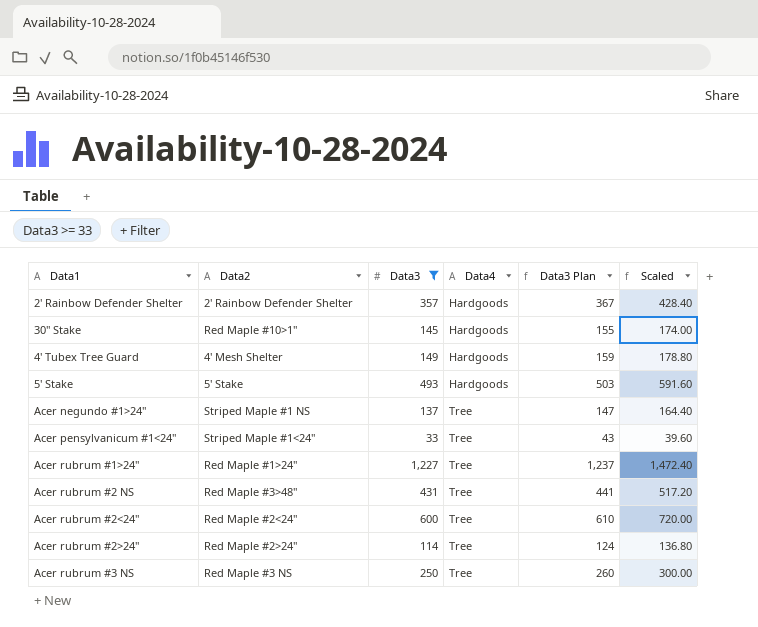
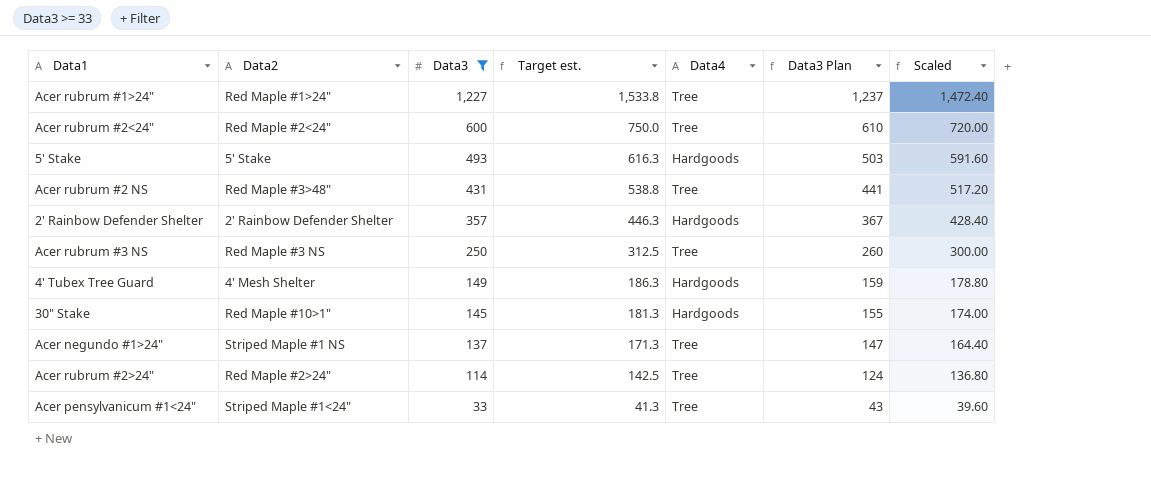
row order: Data4 ascending -> Data3 descending
column Target est. | formula: none -> [Data3] * 1.25

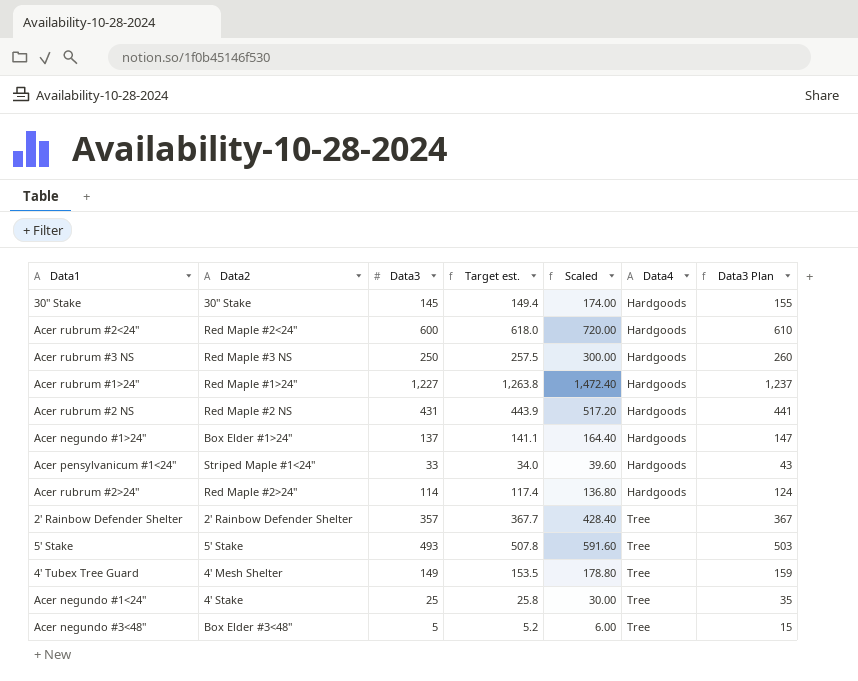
filter: Data3 >= 33 -> none
row order: Data3 descending -> Data4 ascending
column Target est. | formula: [Data3] * 1.25 -> [Data3] * 1.03
column Scaled | position: 7 -> 5
30" Stake | Data2: Red Maple #10>1" -> 30" Stake
Acer rubrum #2<24" | Data4: Tree -> Hardgoods
Acer rubrum #3 NS | Data4: Tree -> Hardgoods
Acer rubrum #1>24" | Data4: Tree -> Hardgoods
Acer rubrum #2 NS | Data2: Red Maple #3>48" -> Red Maple #2 NS
Acer rubrum #2 NS | Data4: Tree -> Hardgoods
Acer negundo #1>24" | Data2: Striped Maple #1 NS -> Box Elder #1>24"
Acer negundo #1>24" | Data4: Tree -> Hardgoods
Acer pensylvanicum #1<24" | Data4: Tree -> Hardgoods
Acer rubrum #2>24" | Data4: Tree -> Hardgoods
2' Rainbow Defender Shelter | Data4: Hardgoods -> Tree
5' Stake | Data4: Hardgoods -> Tree
4' Tubex Tree Guard | Data4: Hardgoods -> Tree

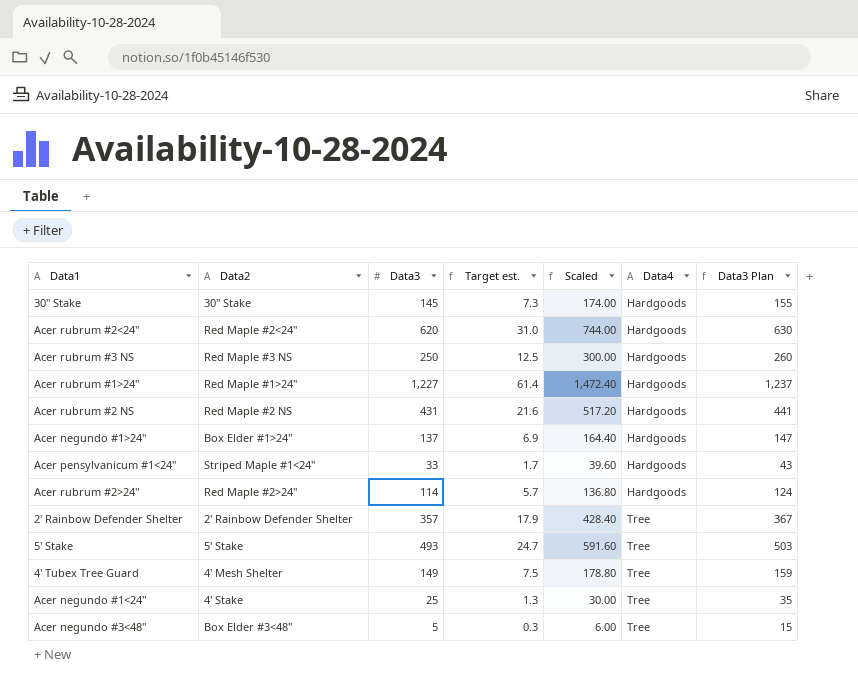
column Target est. | formula: [Data3] * 1.03 -> [Data3] * 0.05
Acer rubrum #2<24" | Data3: 600 -> 620
Acer rubrum #2<24" | Scaled: 720.00 -> 744.00
Acer rubrum #2<24" | Data3 Plan: 610 -> 630

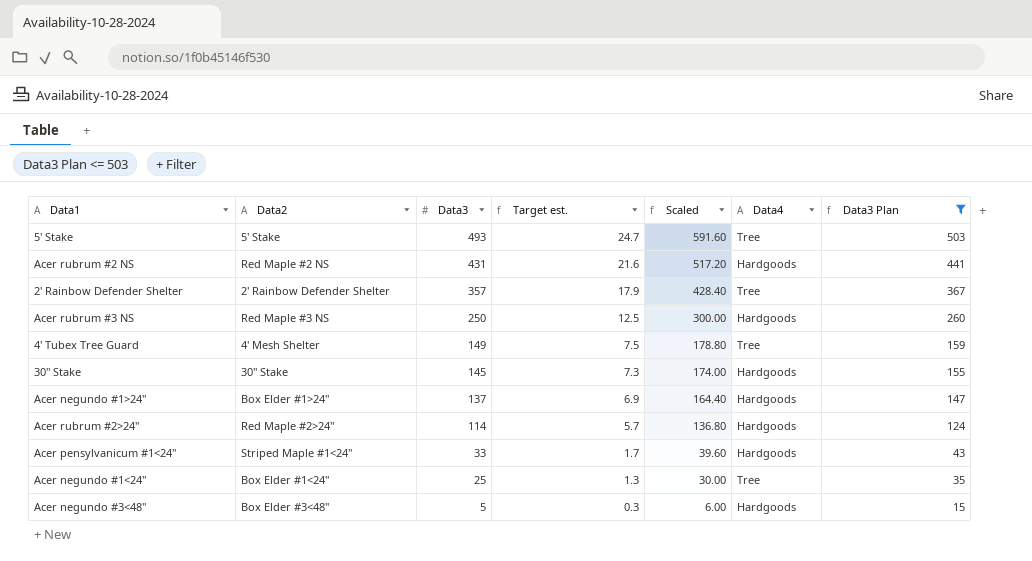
filter: none -> Data3 Plan <= 503
row order: Data4 ascending -> Data3 descending
Acer negundo #1<24" | Data2: 4' Stake -> Box Elder #1<24"
Acer negundo #3<48" | Data4: Tree -> Hardgoods

